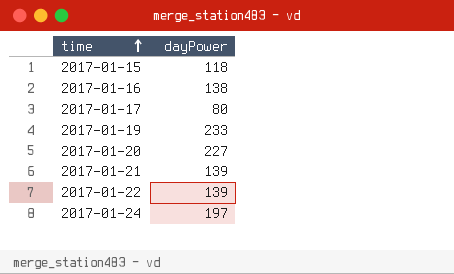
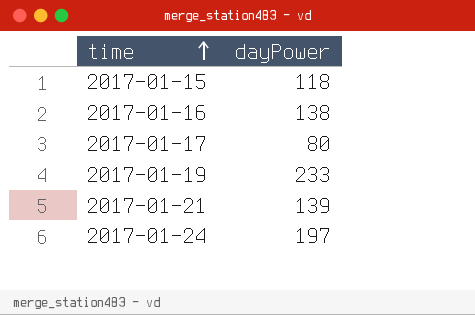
row 2017-01-20: 227 -> none
row 2017-01-22: 139 -> none

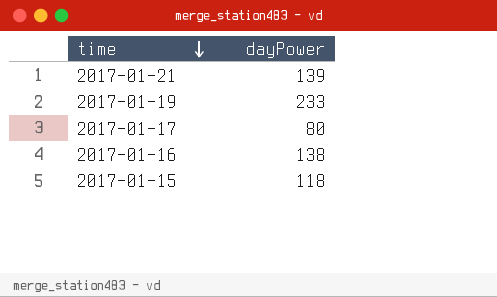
row order: time ascending -> time descending
row 2017-01-24: 197 -> none

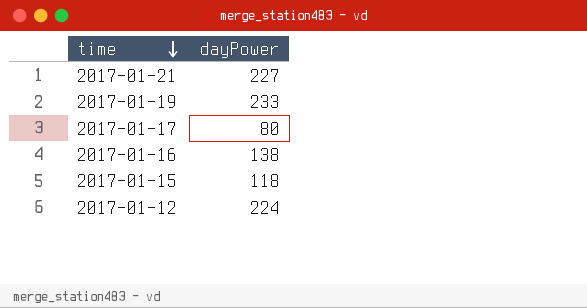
2017-01-21 | dayPower: 139 -> 227
row 2017-01-12: none -> 224

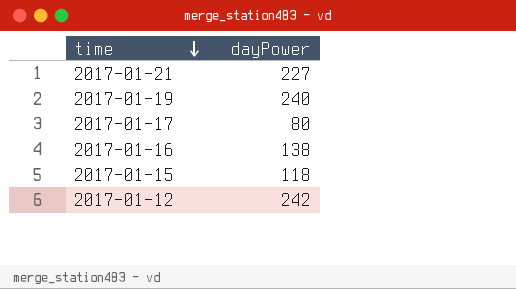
2017-01-19 | dayPower: 233 -> 240
2017-01-12 | dayPower: 224 -> 242

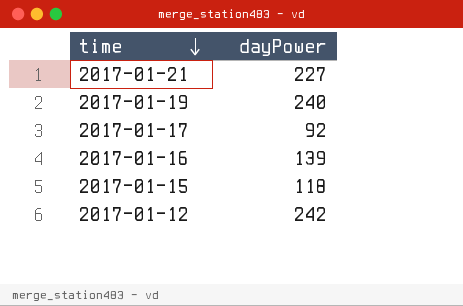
2017-01-17 | dayPower: 80 -> 92
2017-01-16 | dayPower: 138 -> 139

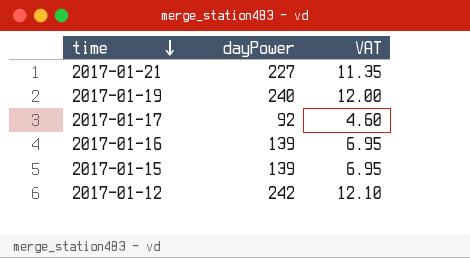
column VAT | formula: none -> [dayPower] * 0.05
2017-01-15 | dayPower: 118 -> 139

